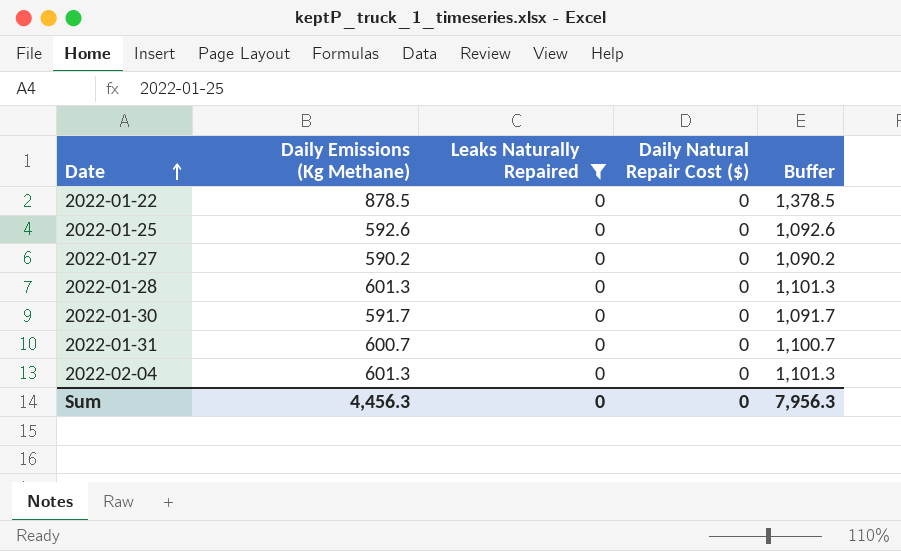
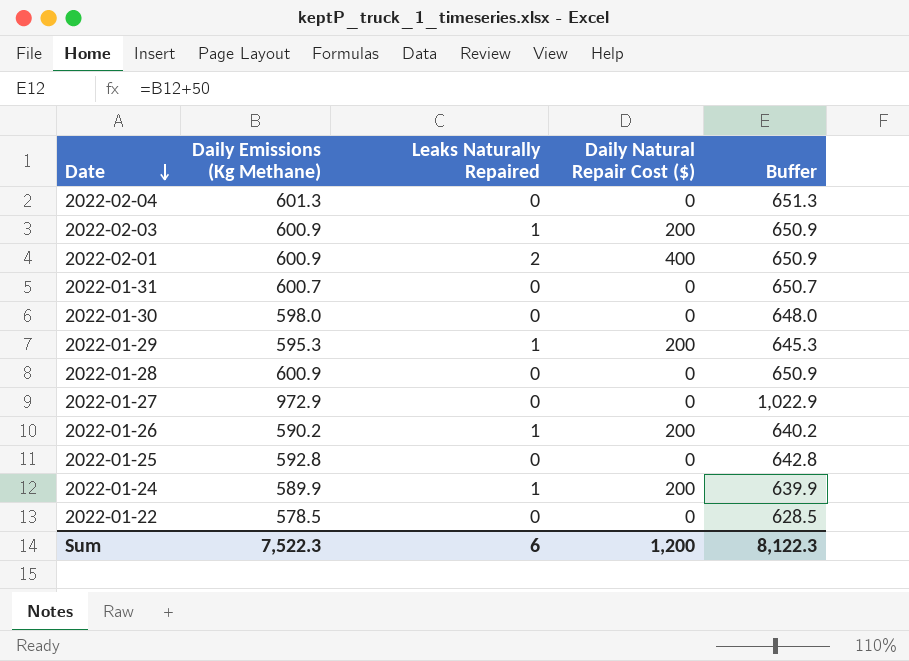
filter: Leaks Naturally Repaired = 0 -> none
row order: Date ascending -> Date descending
column Buffer | formula: [Daily Emissions (Kg Methane)] + 500 -> [Daily Emissions (Kg Methane)] + 50
2022-01-30 | Daily Emissions (Kg Methane): 591.7 -> 598.0
2022-01-28 | Daily Emissions (Kg Methane): 601.3 -> 600.9
2022-01-27 | Daily Emissions (Kg Methane): 590.2 -> 972.9
2022-01-25 | Daily Emissions (Kg Methane): 592.6 -> 592.8
2022-01-22 | Daily Emissions (Kg Methane): 878.5 -> 578.5
Sum | Daily Emissions (Kg Methane): 4,456.3 -> 7,522.3
Sum | Leaks Naturally Repaired: 0 -> 6
Sum | Daily Natural Repair Cost ($): 0 -> 1,200
Sum | Buffer: 7,956.3 -> 8,122.3

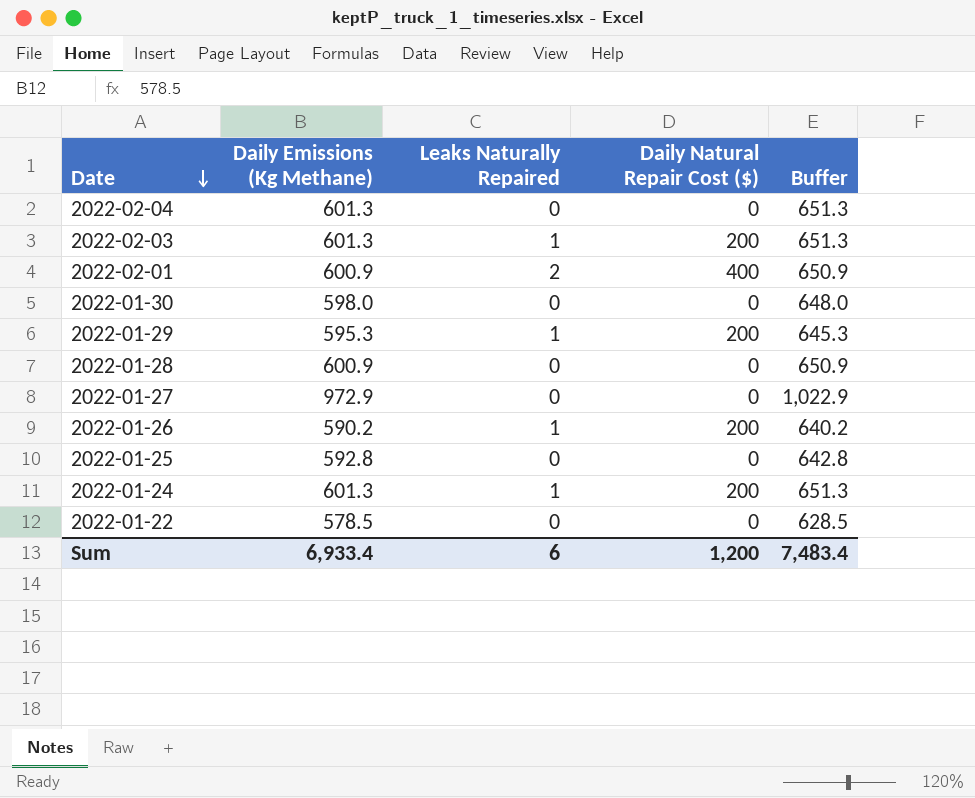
row 2022-01-31: 600.7 | 0 | 0 | 650.7 -> none
2022-02-03 | Daily Emissions (Kg Methane): 600.9 -> 601.3
2022-02-03 | Buffer: 650.9 -> 651.3
2022-01-24 | Daily Emissions (Kg Methane): 589.9 -> 601.3
2022-01-24 | Buffer: 639.9 -> 651.3
Sum | Daily Emissions (Kg Methane): 7,522.3 -> 6,933.4
Sum | Buffer: 8,122.3 -> 7,483.4

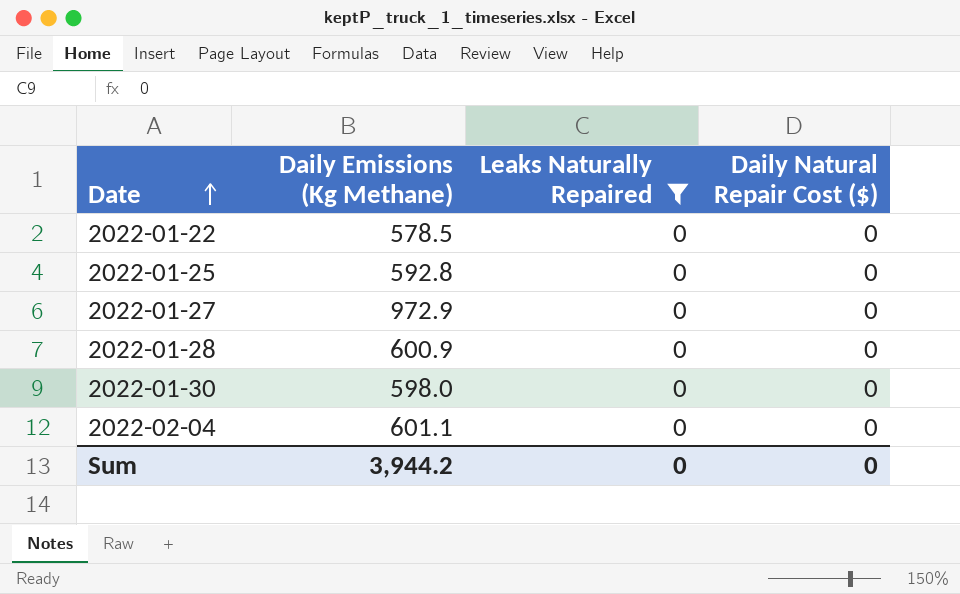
filter: none -> Leaks Naturally Repaired = 0
row order: Date descending -> Date ascending
column Buffer | formula: [Daily Emissions (Kg Methane)] + 50 -> none
2022-02-04 | Daily Emissions (Kg Methane): 601.3 -> 601.1
Sum | Daily Emissions (Kg Methane): 6,933.4 -> 3,944.2
Sum | Leaks Naturally Repaired: 6 -> 0
Sum | Daily Natural Repair Cost ($): 1,200 -> 0

